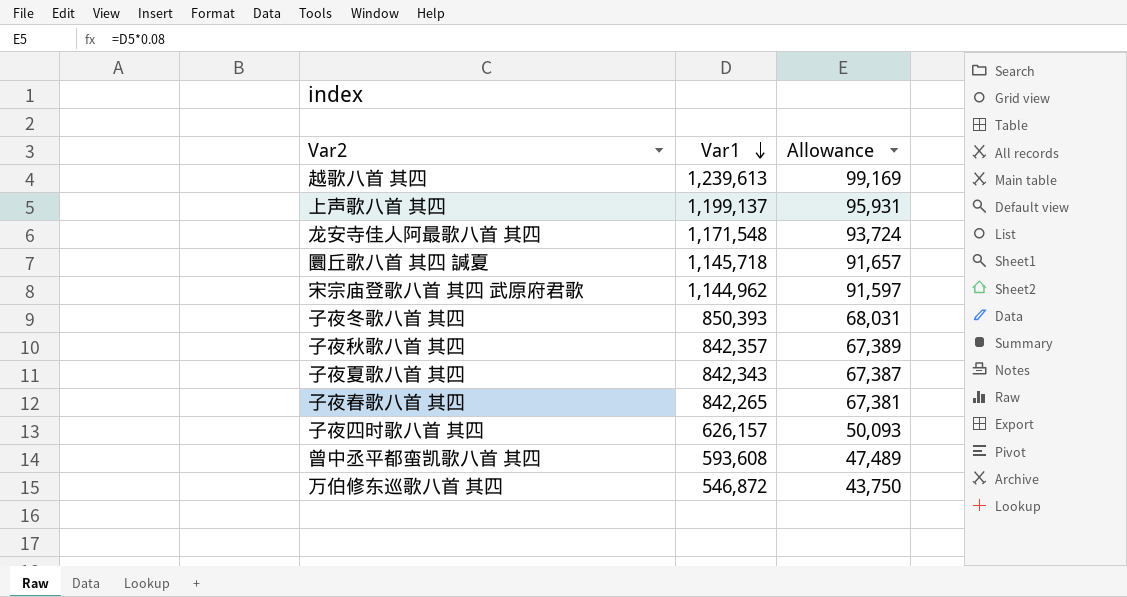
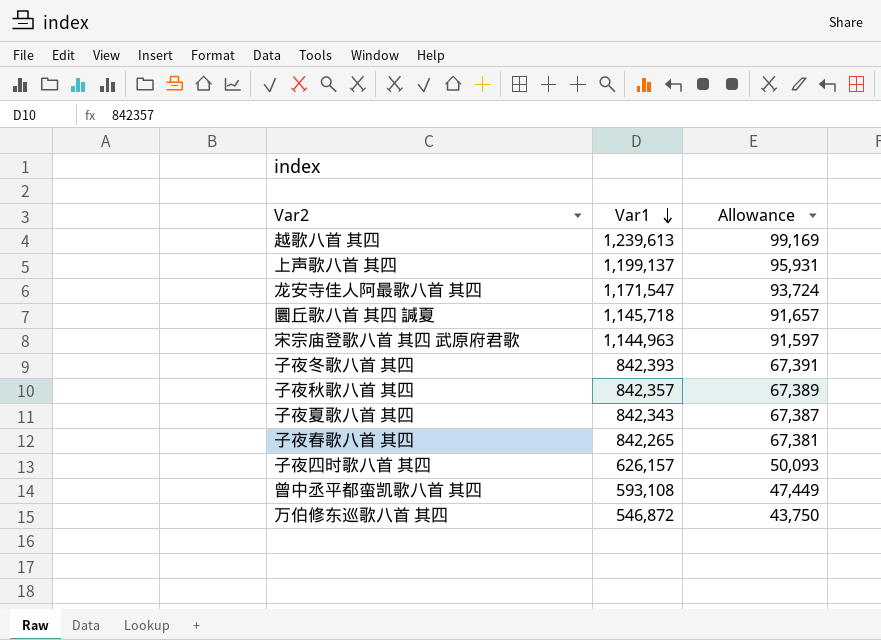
龙安寺佳人阿最歌八首 其四 | Var1: 1,171,548 -> 1,171,547
宋宗庙登歌八首 其四 武原府君歌 | Var1: 1,144,962 -> 1,144,963
子夜冬歌八首 其四 | Var1: 850,393 -> 842,393
子夜冬歌八首 其四 | Allowance: 68,031 -> 67,391
曾中丞平都蛮凯歌八首 其四 | Var1: 593,608 -> 593,108
曾中丞平都蛮凯歌八首 其四 | Allowance: 47,489 -> 47,449

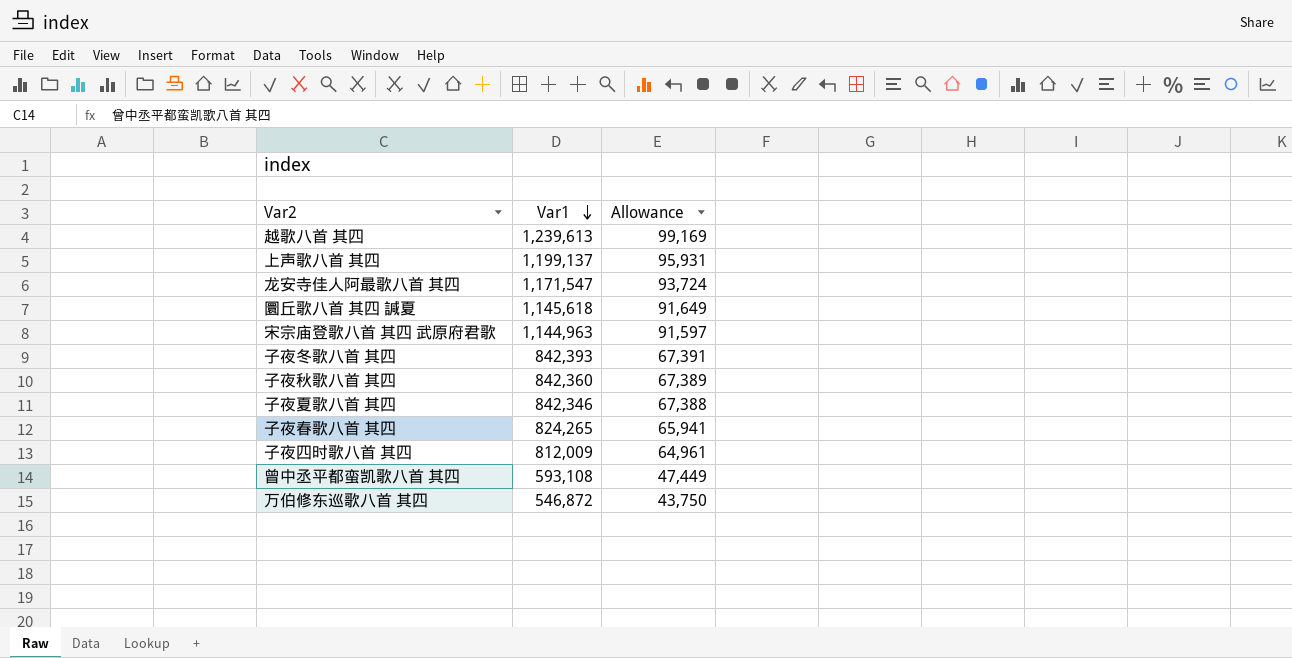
圜丘歌八首 其四 諴夏 | Var1: 1,145,718 -> 1,145,618
圜丘歌八首 其四 諴夏 | Allowance: 91,657 -> 91,649
子夜秋歌八首 其四 | Var1: 842,357 -> 842,360
子夜夏歌八首 其四 | Var1: 842,343 -> 842,346
子夜夏歌八首 其四 | Allowance: 67,387 -> 67,388
子夜春歌八首 其四 | Var1: 842,265 -> 824,265
子夜春歌八首 其四 | Allowance: 67,381 -> 65,941
子夜四时歌八首 其四 | Var1: 626,157 -> 812,009
子夜四时歌八首 其四 | Allowance: 50,093 -> 64,961

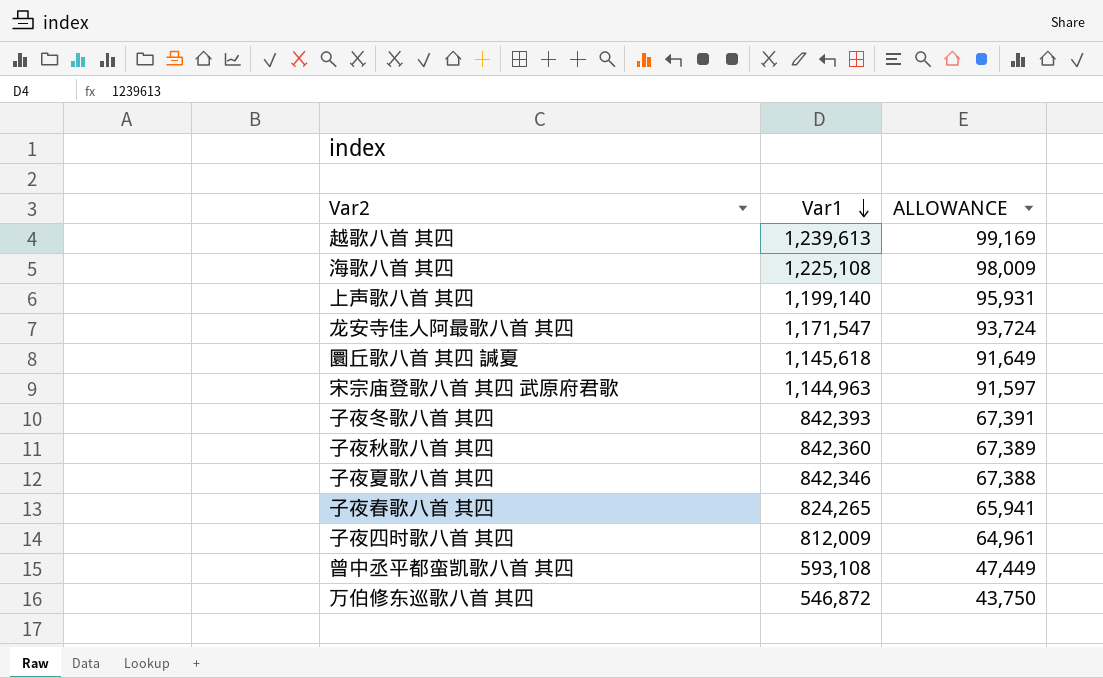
column name: Allowance -> ALLOWANCE
row 海歌八首 其四: none -> 1,225,108 | 98,009
上声歌八首 其四 | Var1: 1,199,137 -> 1,199,140

